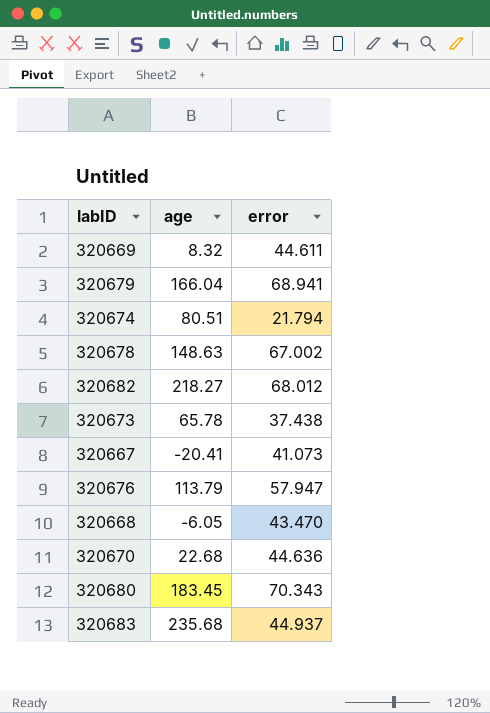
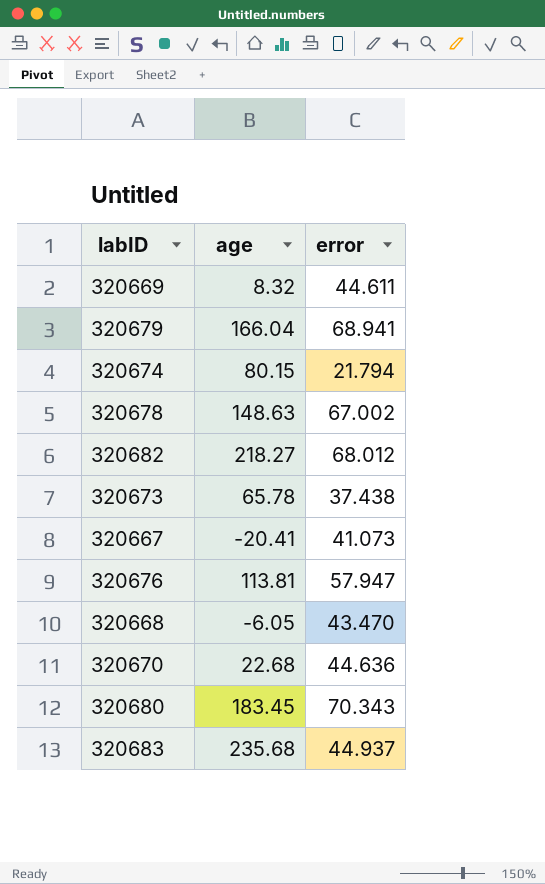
320674 | age: 80.51 -> 80.15
320676 | age: 113.79 -> 113.81

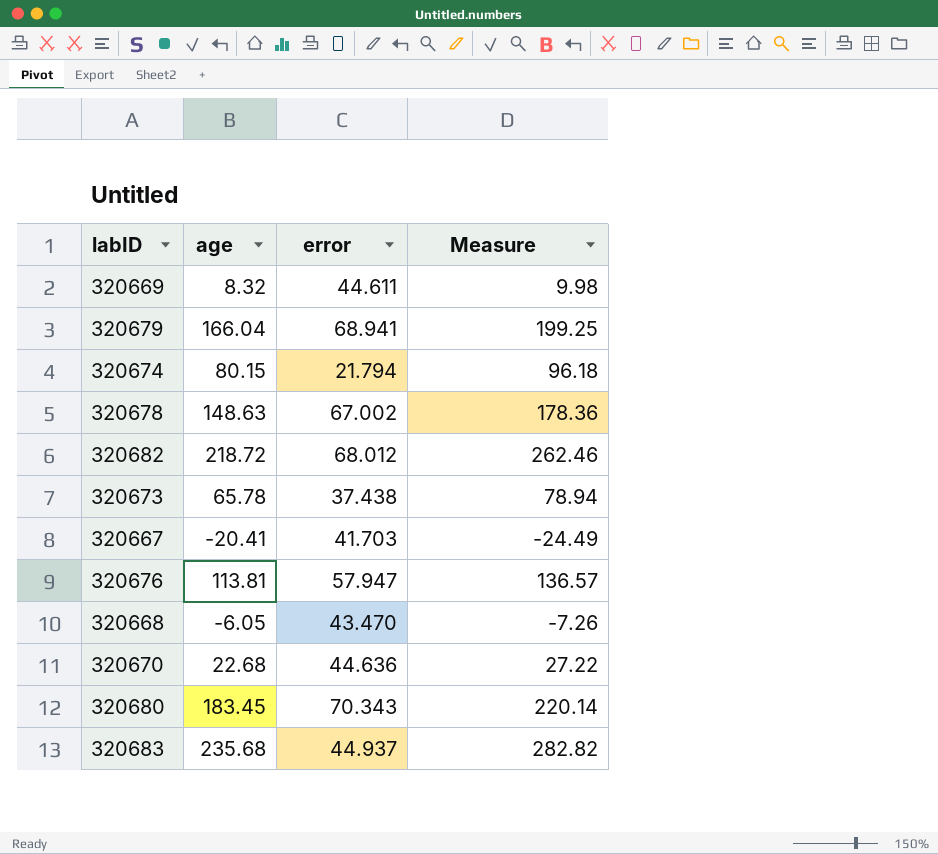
column Measure | formula: none -> [age] * 1.2
320682 | age: 218.27 -> 218.72
320667 | error: 41.073 -> 41.703

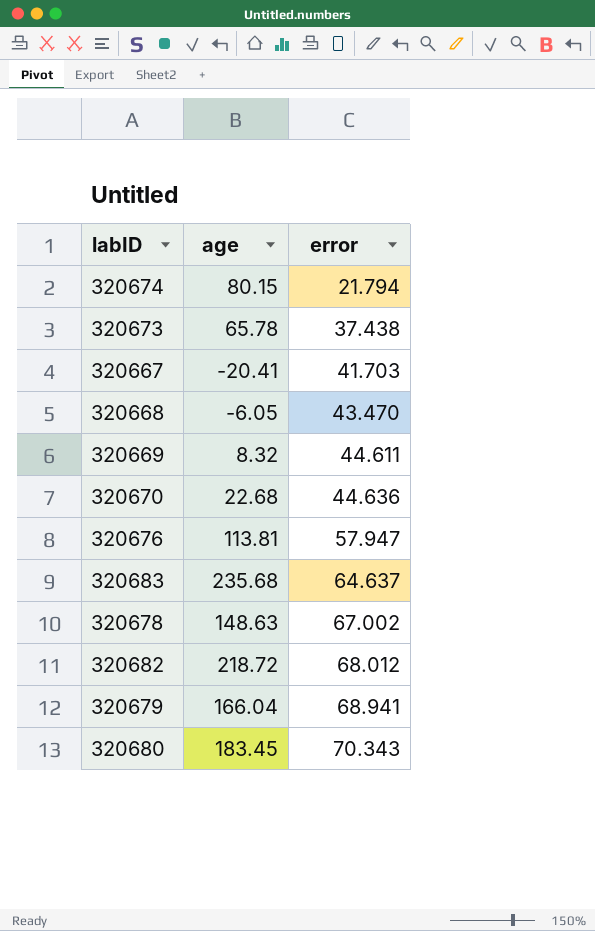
row order: none -> error ascending
column Measure | formula: [age] * 1.2 -> none
320683 | error: 44.937 -> 64.637

